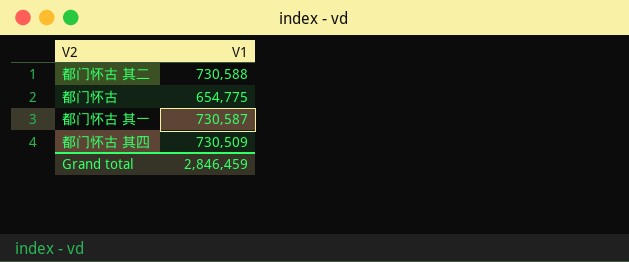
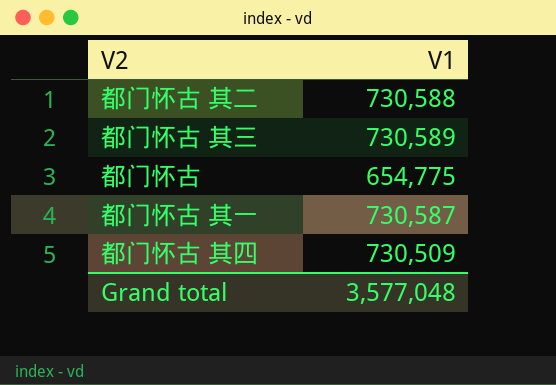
row 都门怀古 其三: none -> 730,589
Grand total | V1: 2,846,459 -> 3,577,048

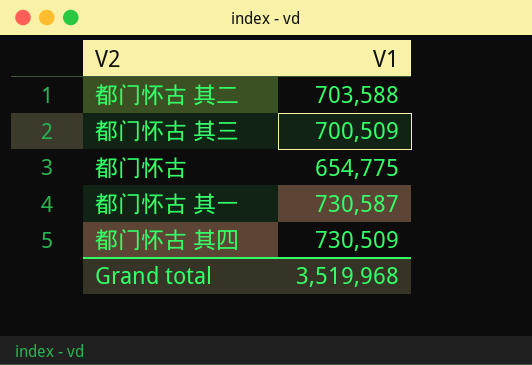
都门怀古 其二 | V1: 730,588 -> 703,588
都门怀古 其三 | V1: 730,589 -> 700,509
Grand total | V1: 3,577,048 -> 3,519,968

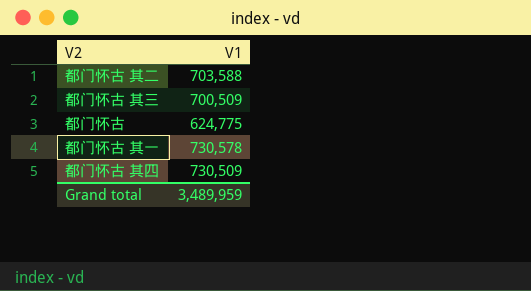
都门怀古 | V1: 654,775 -> 624,775
都门怀古 其一 | V1: 730,587 -> 730,578
Grand total | V1: 3,519,968 -> 3,489,959

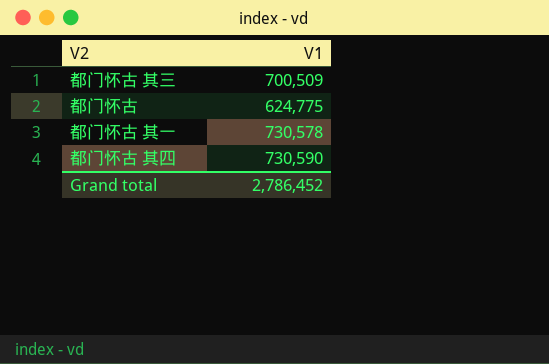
row 都门怀古 其二: 703,588 -> none
都门怀古 其四 | V1: 730,509 -> 730,590
Grand total | V1: 3,489,959 -> 2,786,452

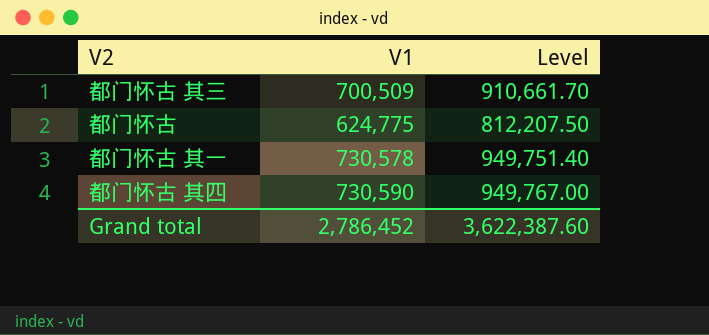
column Level | formula: none -> [V1] * 1.3

